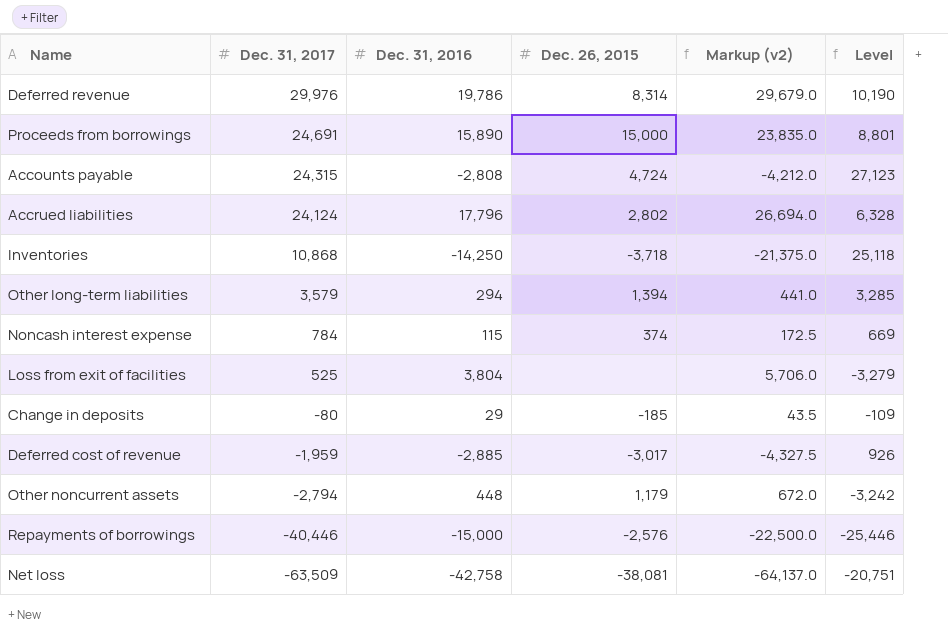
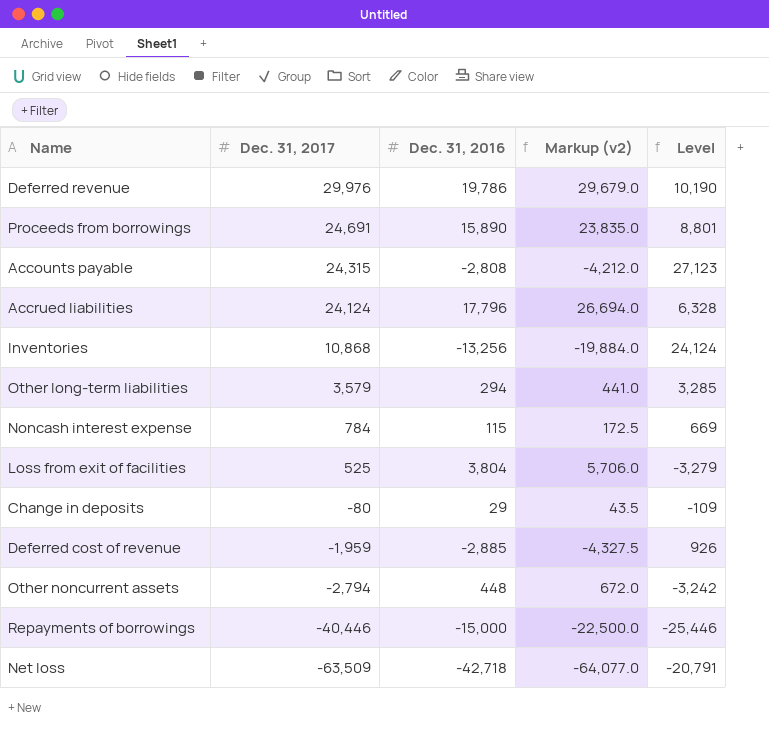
column Dec. 26, 2015 | position: 4 -> none
Inventories | Dec. 31, 2016: -14,250 -> -13,256
Inventories | Markup (v2): -21,375.0 -> -19,884.0
Inventories | Level: 25,118 -> 24,124
Net loss | Dec. 31, 2016: -42,758 -> -42,718
Net loss | Markup (v2): -64,137.0 -> -64,077.0
Net loss | Level: -20,751 -> -20,791

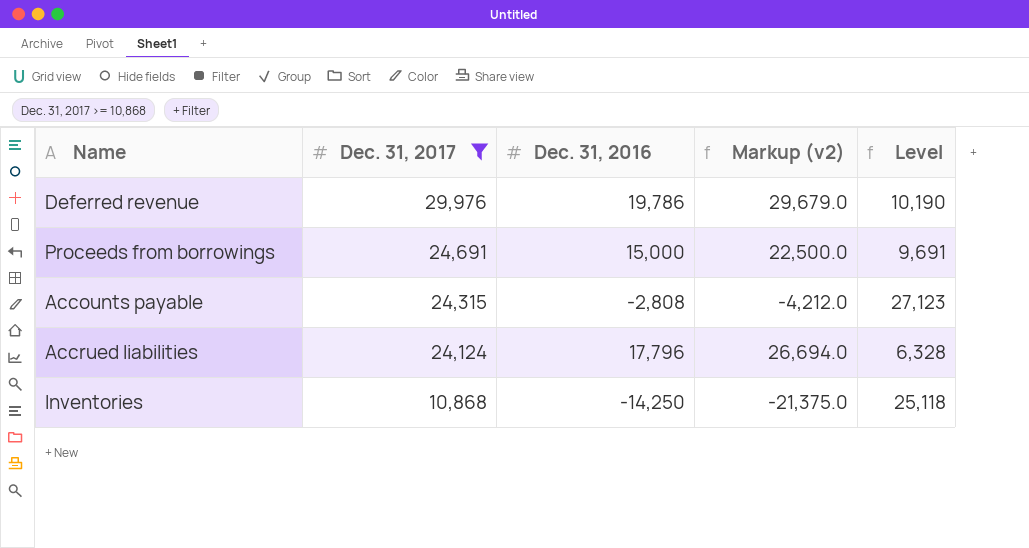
filter: none -> Dec. 31, 2017 >= 10,868
Proceeds from borrowings | Dec. 31, 2016: 15,890 -> 15,000
Proceeds from borrowings | Markup (v2): 23,835.0 -> 22,500.0
Proceeds from borrowings | Level: 8,801 -> 9,691
Inventories | Dec. 31, 2016: -13,256 -> -14,250
Inventories | Markup (v2): -19,884.0 -> -21,375.0
Inventories | Level: 24,124 -> 25,118

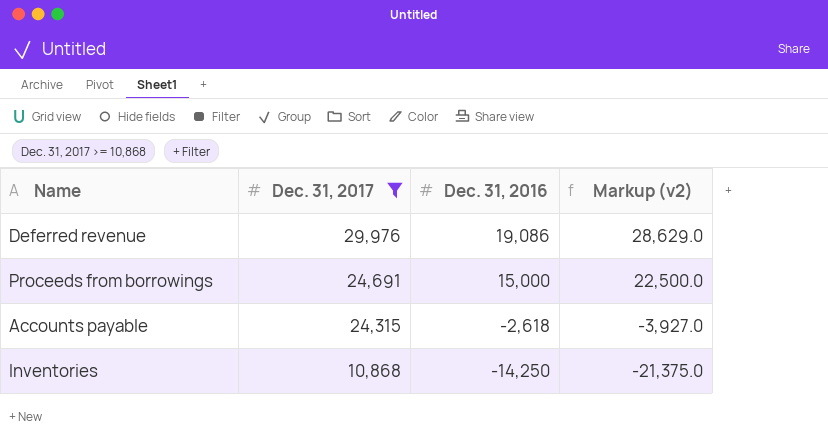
column Level | formula: [Dec. 31, 2017] - [Dec. 31, 2016] -> none
row Accrued liabilities: 24,124 | 17,796 | 26,694.0 | 6,328 -> none
Deferred revenue | Dec. 31, 2016: 19,786 -> 19,086
Deferred revenue | Markup (v2): 29,679.0 -> 28,629.0
Accounts payable | Dec. 31, 2016: -2,808 -> -2,618
Accounts payable | Markup (v2): -4,212.0 -> -3,927.0

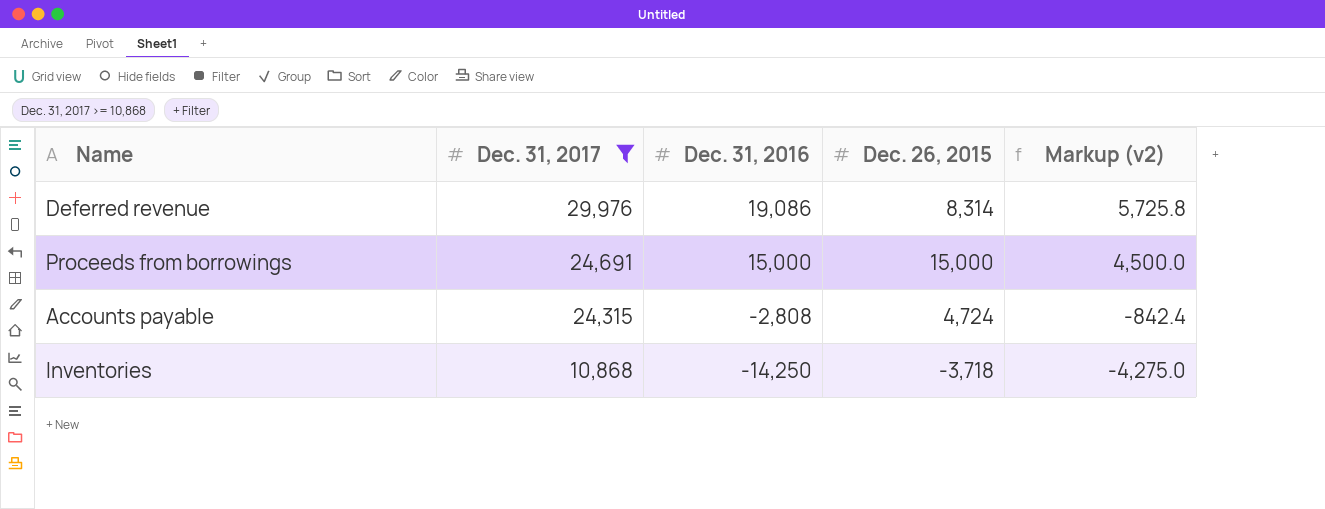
column Dec. 26, 2015 | position: none -> 4
column Markup (v2) | formula: [Dec. 31, 2016] * 1.5 -> [Dec. 31, 2016] * 0.3
Accounts payable | Dec. 31, 2016: -2,618 -> -2,808

